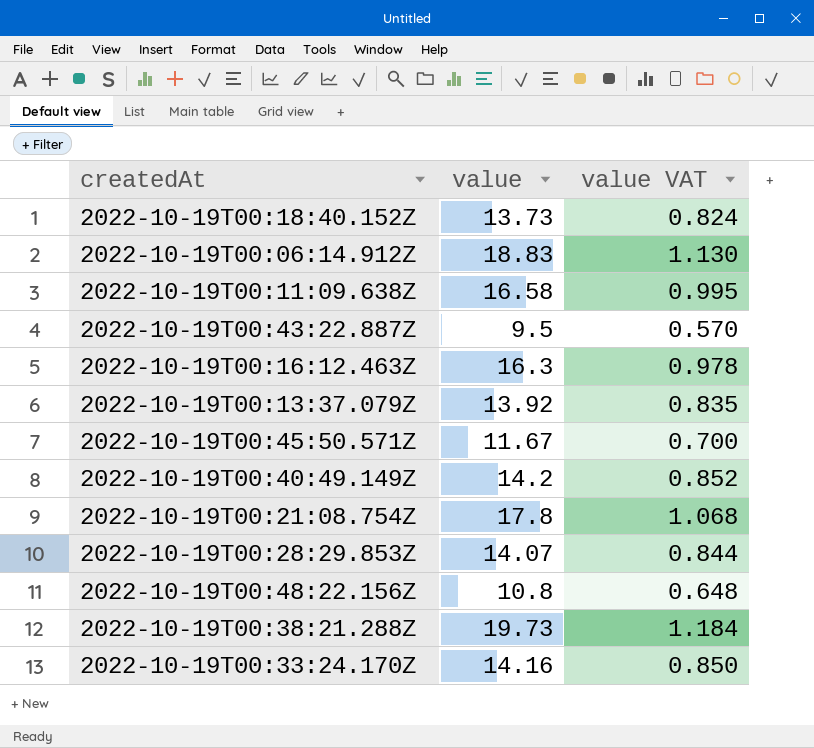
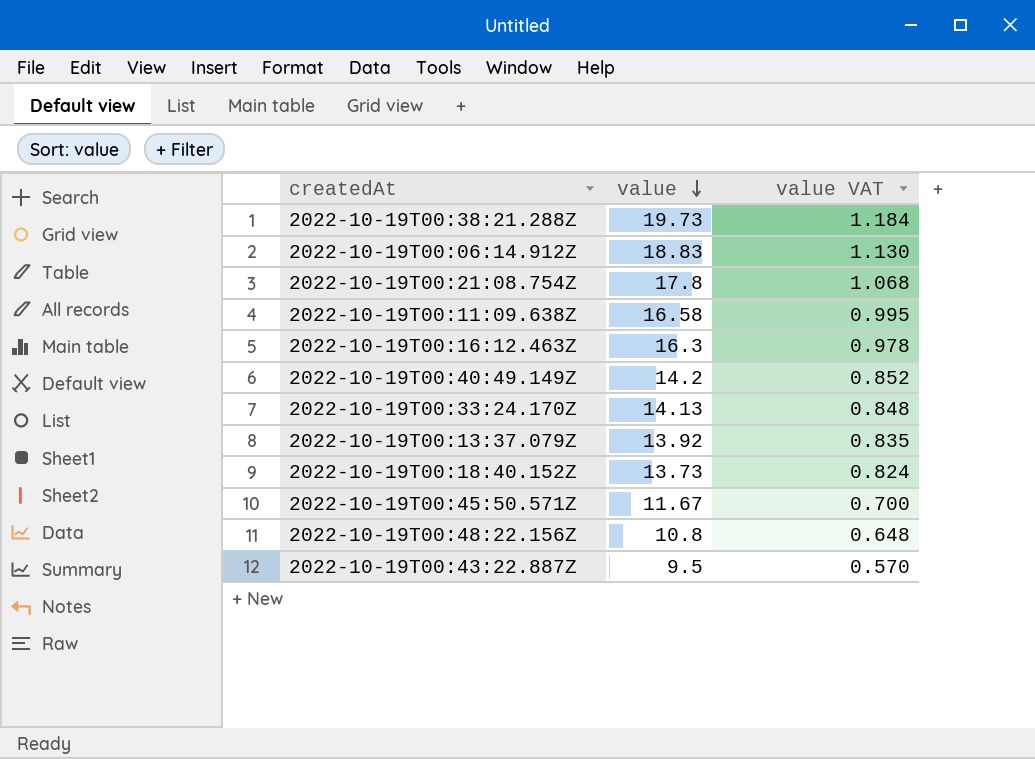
row order: none -> value descending
row 2022-10-19T00:28:29.853Z: 14.07 | 0.844 -> none
2022-10-19T00:33:24.170Z | value: 14.16 -> 14.13
2022-10-19T00:33:24.170Z | value VAT: 0.850 -> 0.848

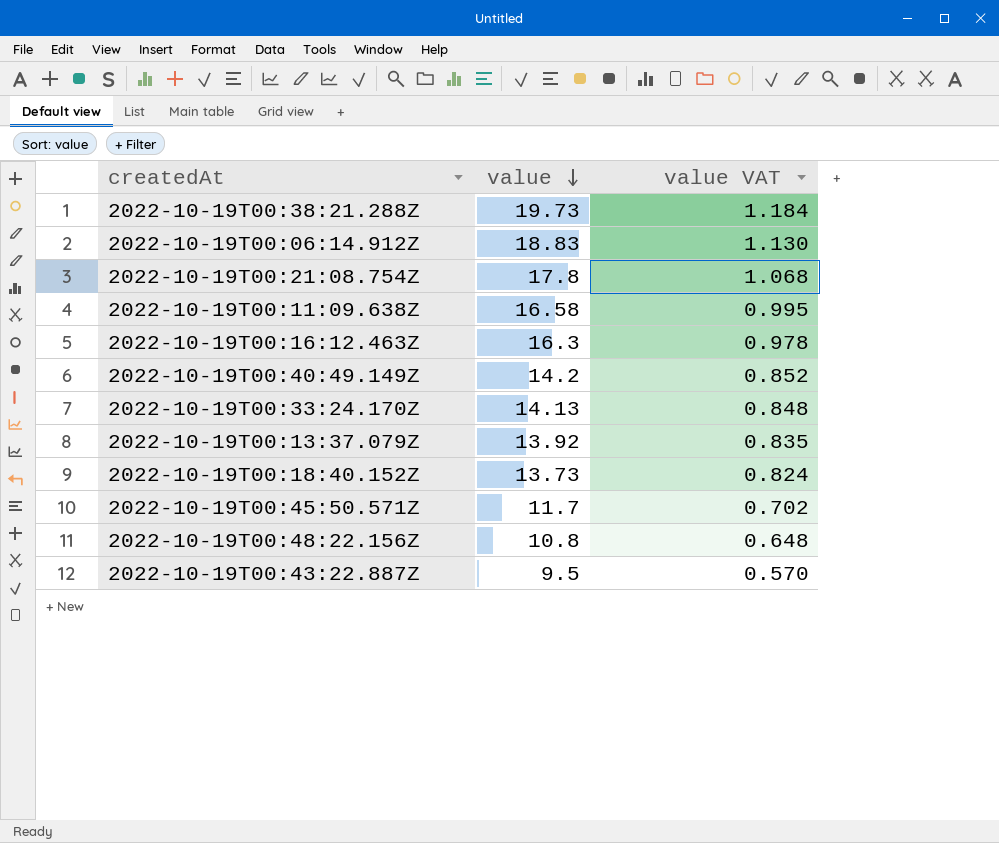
2022-10-19T00:45:50.571Z | value: 11.67 -> 11.7
2022-10-19T00:45:50.571Z | value VAT: 0.700 -> 0.702

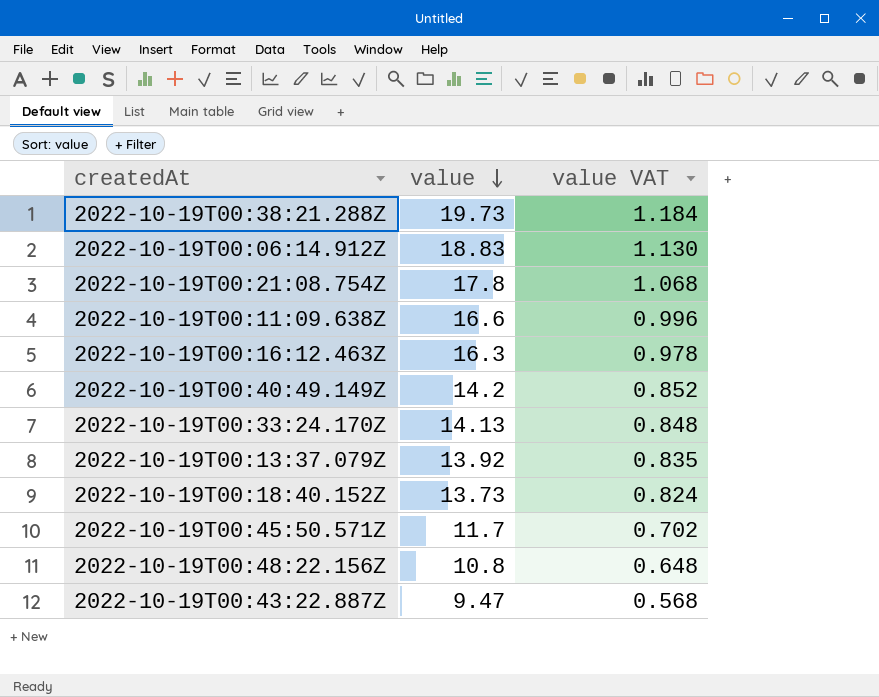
2022-10-19T00:11:09.638Z | value: 16.58 -> 16.6
2022-10-19T00:11:09.638Z | value VAT: 0.995 -> 0.996
2022-10-19T00:43:22.887Z | value: 9.5 -> 9.47
2022-10-19T00:43:22.887Z | value VAT: 0.570 -> 0.568

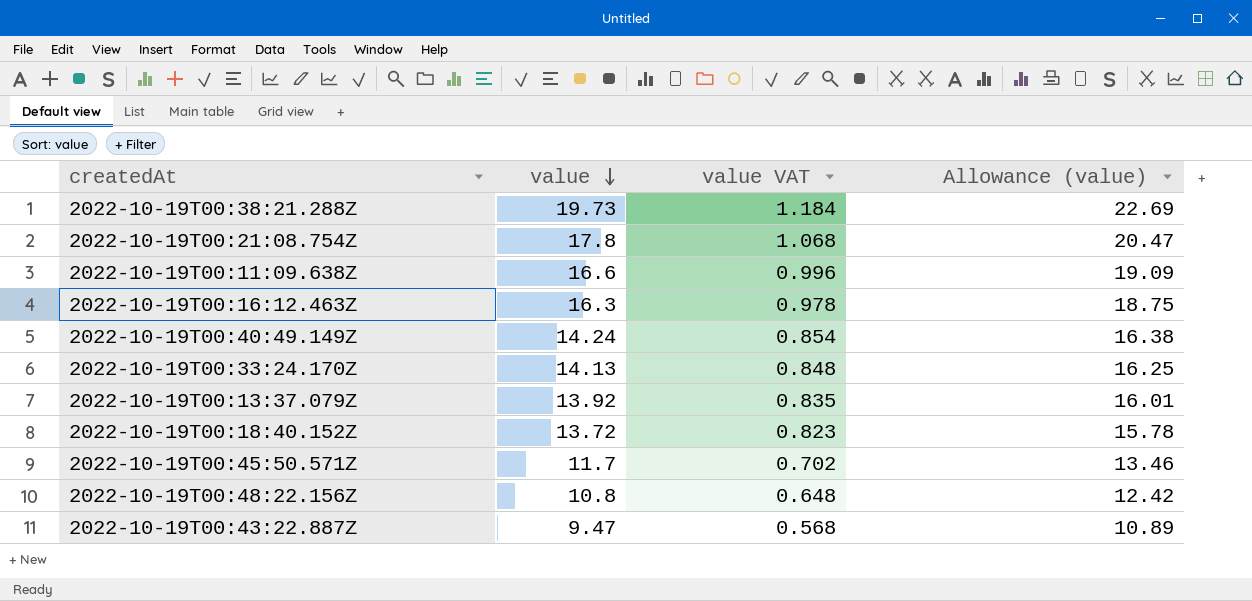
column Allowance (value) | formula: none -> [value] * 1.15
row 2022-10-19T00:06:14.912Z: 18.83 | 1.130 -> none
2022-10-19T00:40:49.149Z | value: 14.2 -> 14.24
2022-10-19T00:40:49.149Z | value VAT: 0.852 -> 0.854
2022-10-19T00:18:40.152Z | value: 13.73 -> 13.72
2022-10-19T00:18:40.152Z | value VAT: 0.824 -> 0.823

